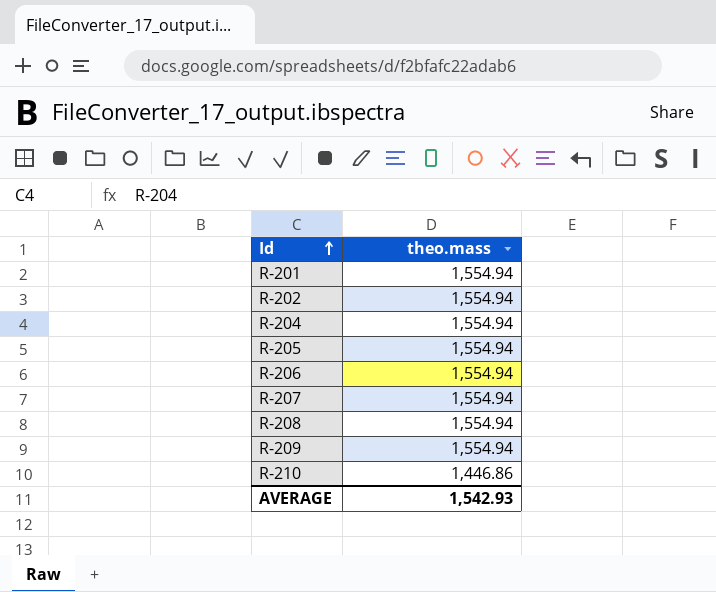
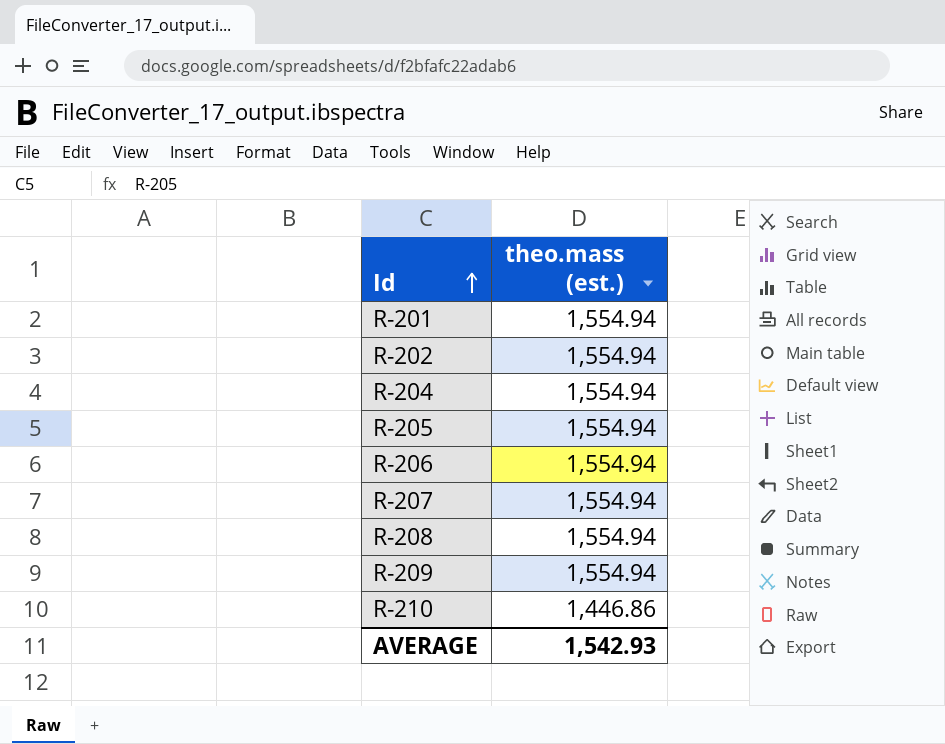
column name: theo.mass -> theo.mass (est.)

